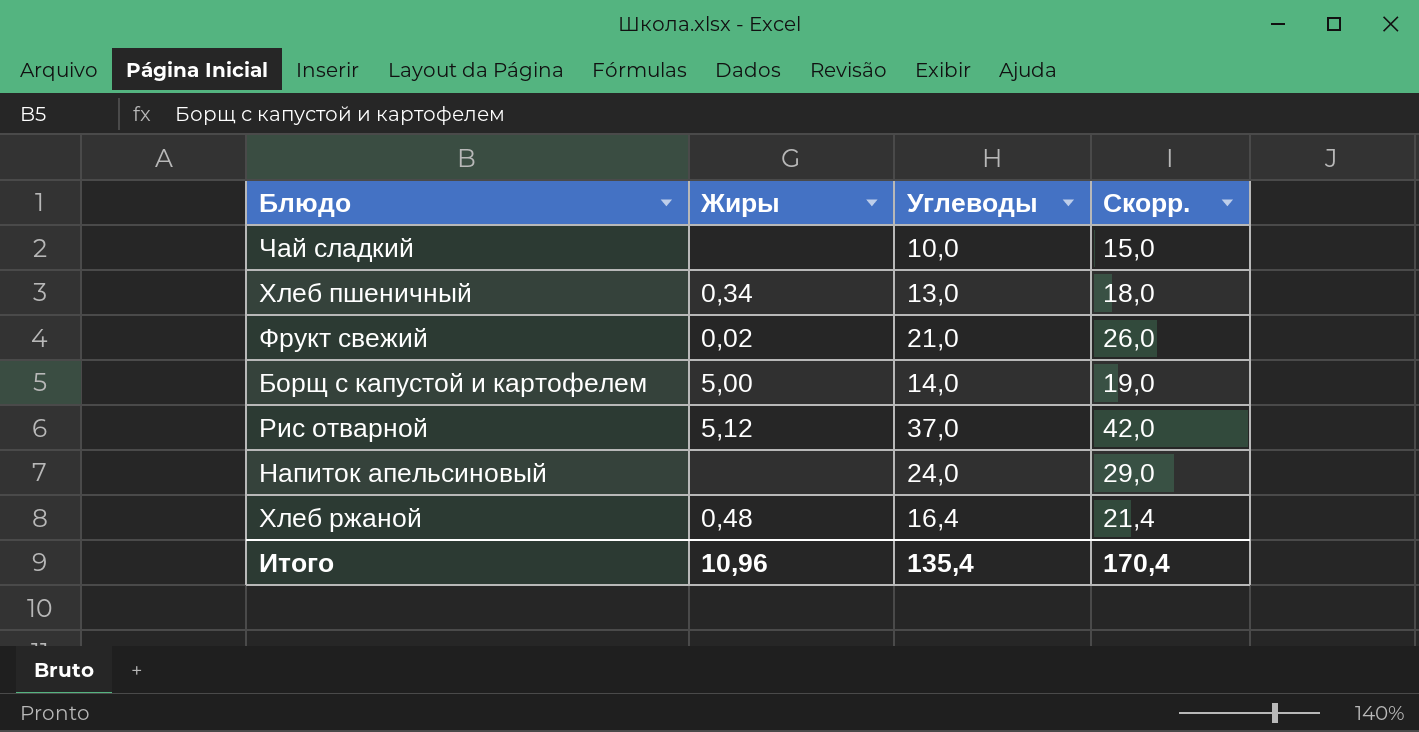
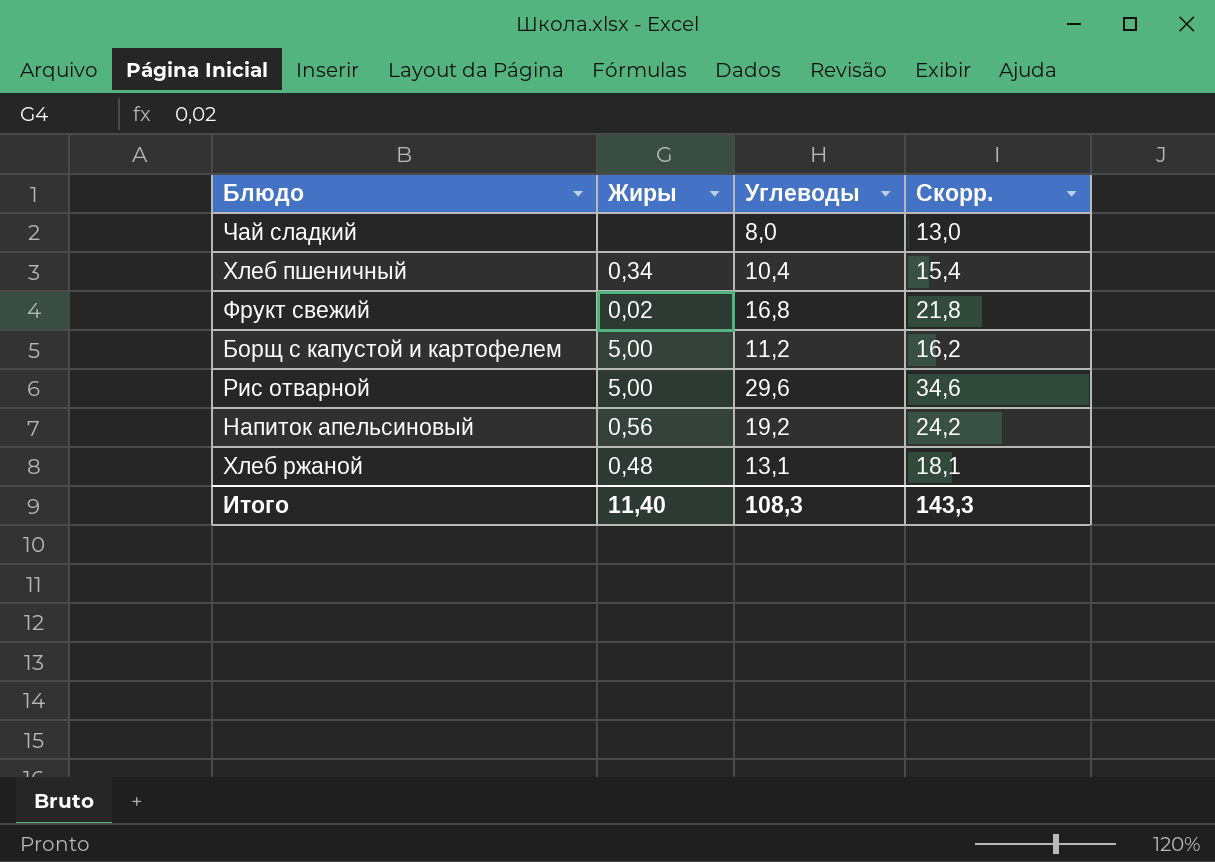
Чай сладкий | Углеводы: 10,0 -> 8,0
Чай сладкий | Скорр.: 15,0 -> 13,0
Хлеб пшеничный | Углеводы: 13,0 -> 10,4
Хлеб пшеничный | Скорр.: 18,0 -> 15,4
Фрукт свежий | Углеводы: 21,0 -> 16,8
Фрукт свежий | Скорр.: 26,0 -> 21,8
Борщ с капустой и картофелем | Углеводы: 14,0 -> 11,2
Борщ с капустой и картофелем | Скорр.: 19,0 -> 16,2
Рис отварной | Жиры: 5,12 -> 5,00
Рис отварной | Углеводы: 37,0 -> 29,6
Рис отварной | Скорр.: 42,0 -> 34,6
Напиток апельсиновый | Жиры: none -> 0,56
Напиток апельсиновый | Углеводы: 24,0 -> 19,2
Напиток апельсиновый | Скорр.: 29,0 -> 24,2
Хлеб ржаной | Углеводы: 16,4 -> 13,1
Хлеб ржаной | Скорр.: 21,4 -> 18,1
Итого | Жиры: 10,96 -> 11,40
Итого | Углеводы: 135,4 -> 108,3
Итого | Скорр.: 170,4 -> 143,3

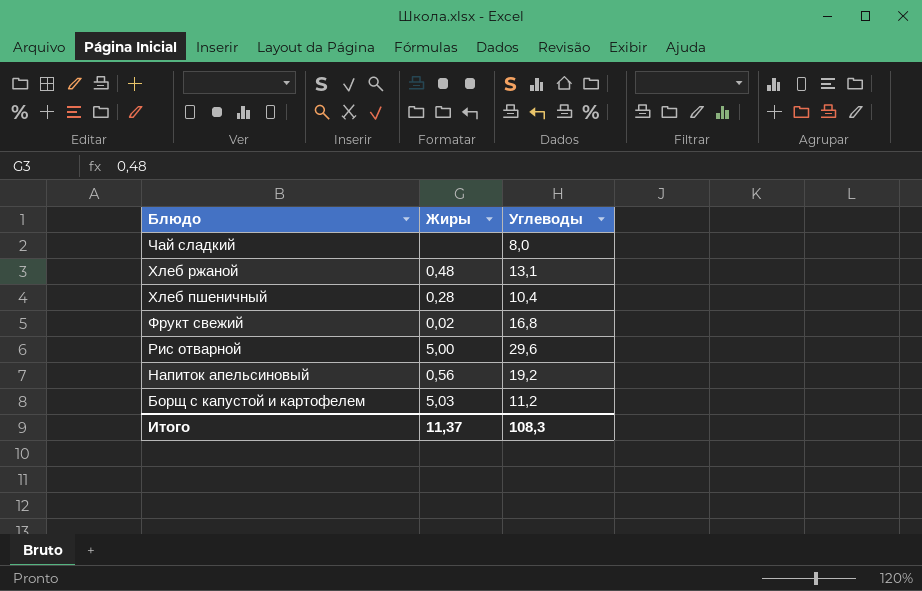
row order: none -> Блюдо descending
column Скорр. | formula: [Углеводы] + 5 -> none
Хлеб пшеничный | Жиры: 0,34 -> 0,28
Борщ с капустой и картофелем | Жиры: 5,00 -> 5,03
Итого | Жиры: 11,40 -> 11,37

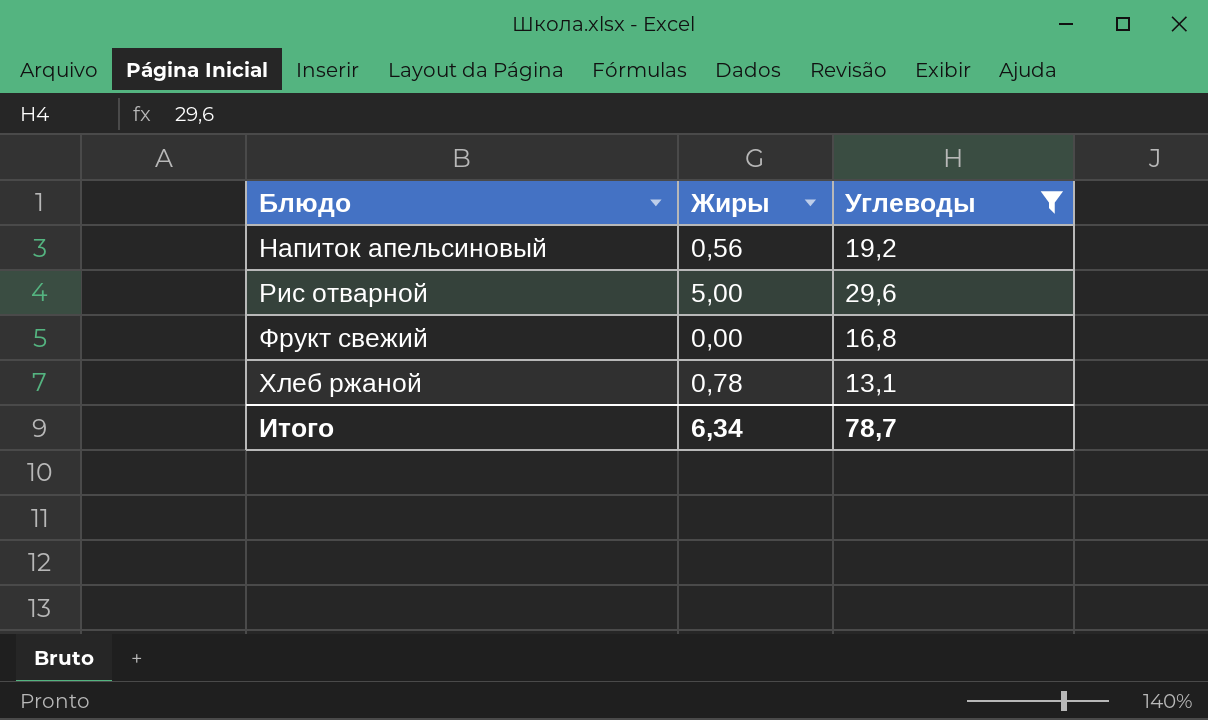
filter: none -> Углеводы >= 13,1
row order: Блюдо descending -> Блюдо ascending
Фрукт свежий | Жиры: 0,02 -> 0,00
Хлеб ржаной | Жиры: 0,48 -> 0,78
Итого | Жиры: 11,37 -> 6,34
Итого | Углеводы: 108,3 -> 78,7

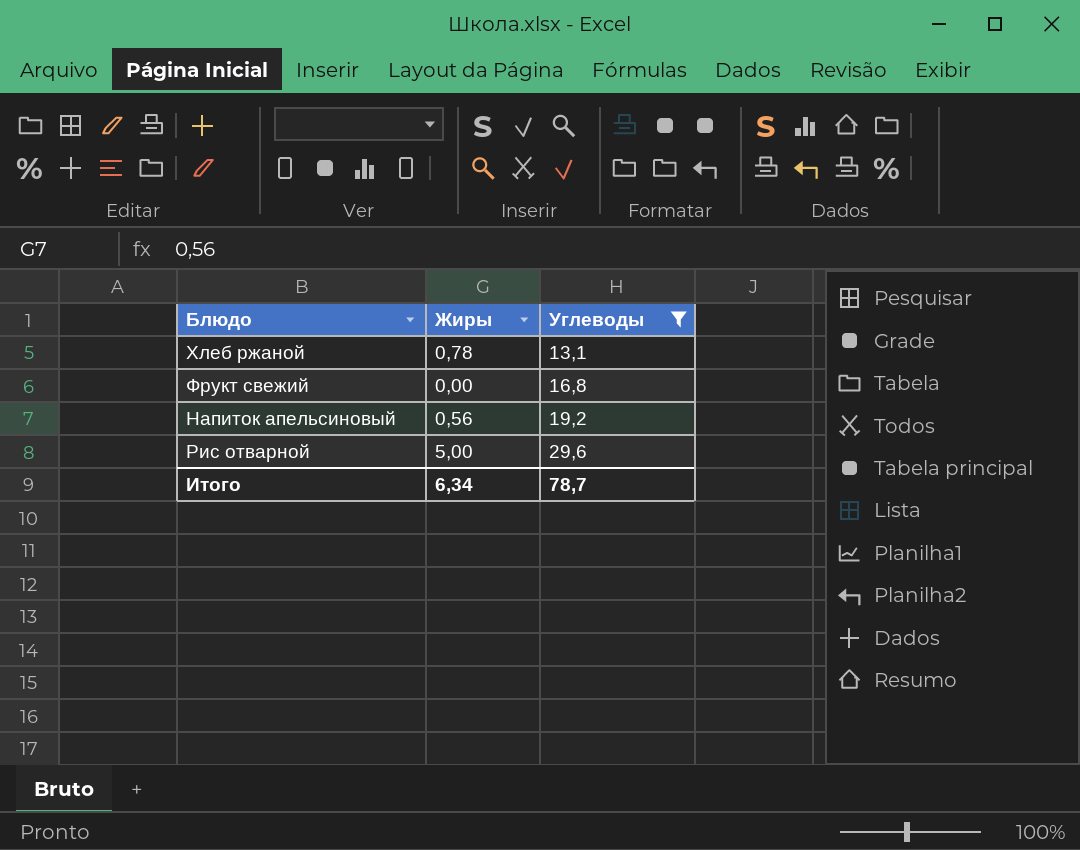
row order: Блюдо ascending -> Углеводы ascending

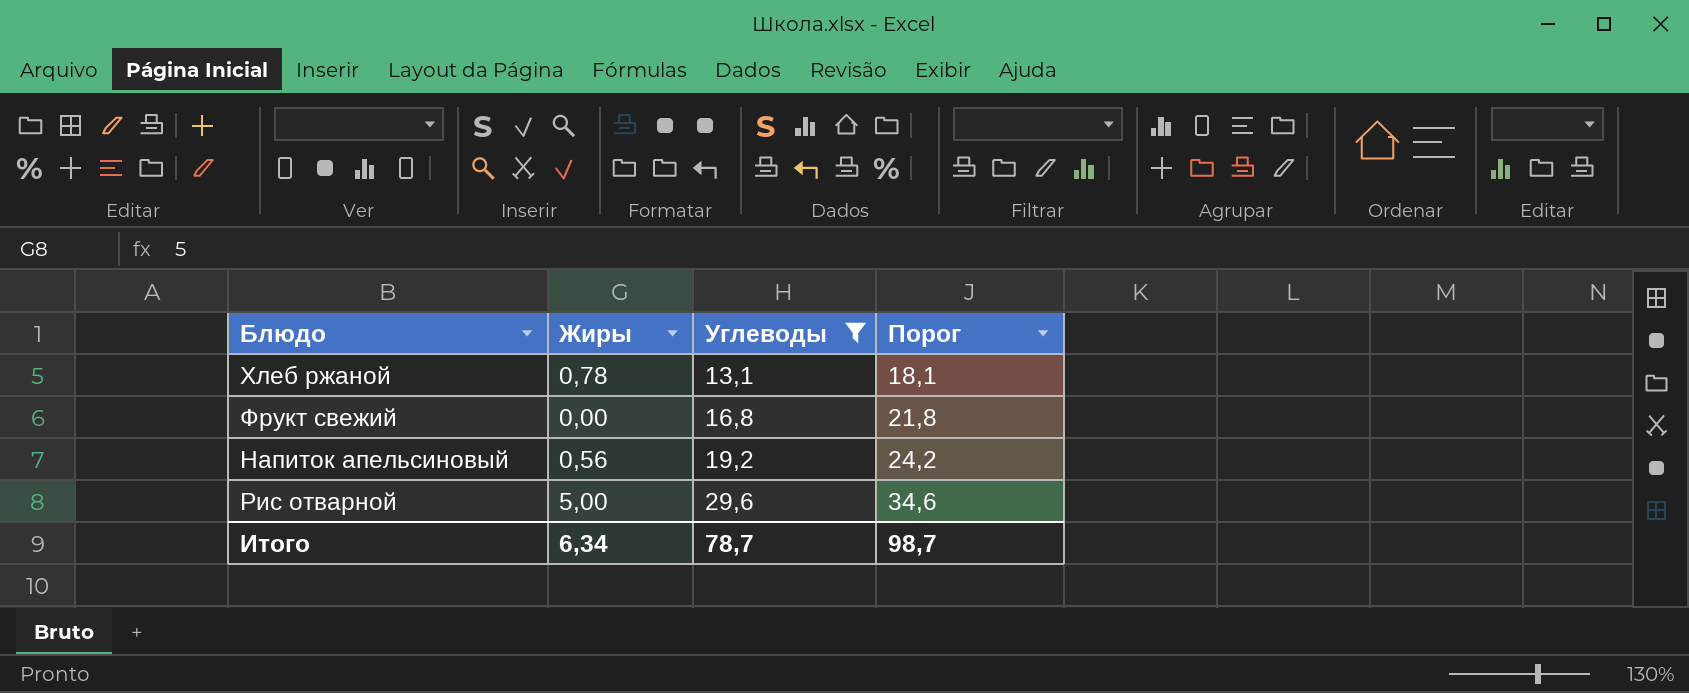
column Порог | formula: none -> [Углеводы] + 5

